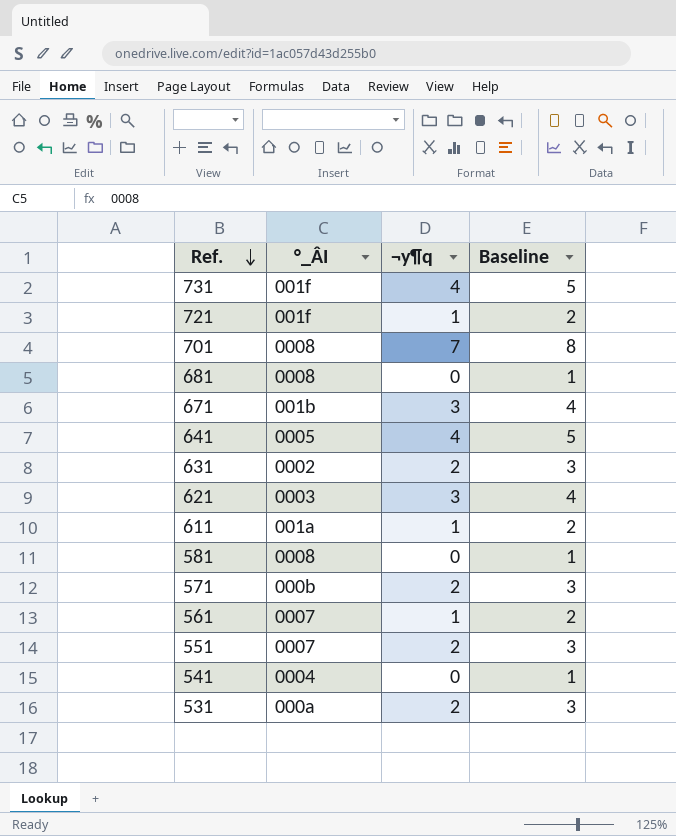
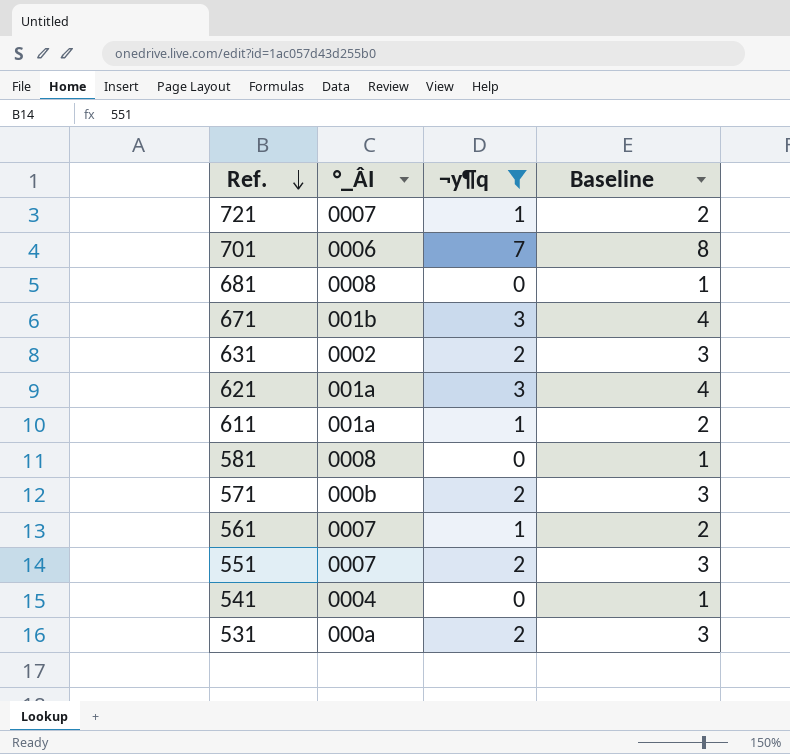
filter: none -> ¬y¶q != 4
721 | °_ÂI: 001f -> 0007
701 | °_ÂI: 0008 -> 0006
621 | °_ÂI: 0003 -> 001a

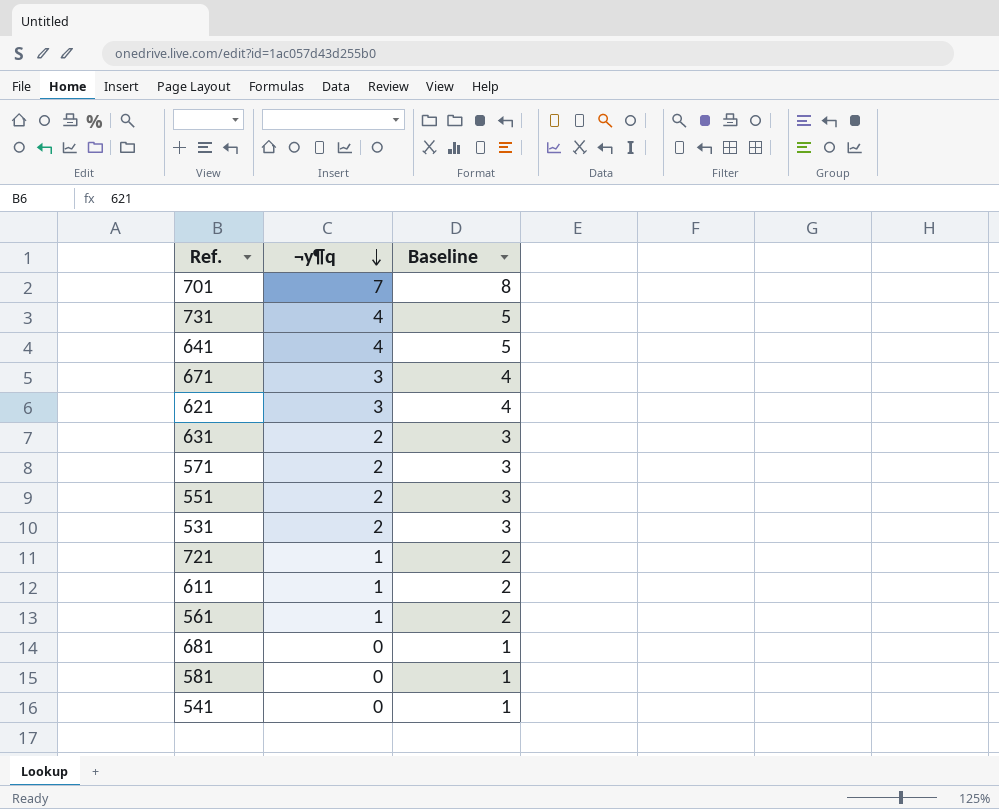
filter: ¬y¶q != 4 -> none
row order: Ref. descending -> ¬y¶q descending
column °_ÂI | position: 2 -> none

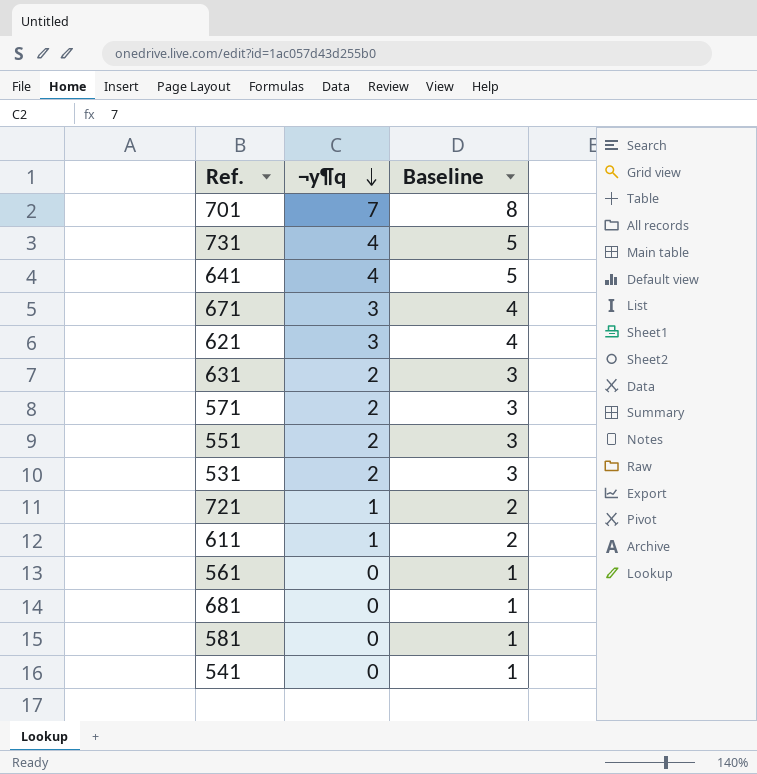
561 | ¬y¶q: 1 -> 0
561 | Baseline: 2 -> 1

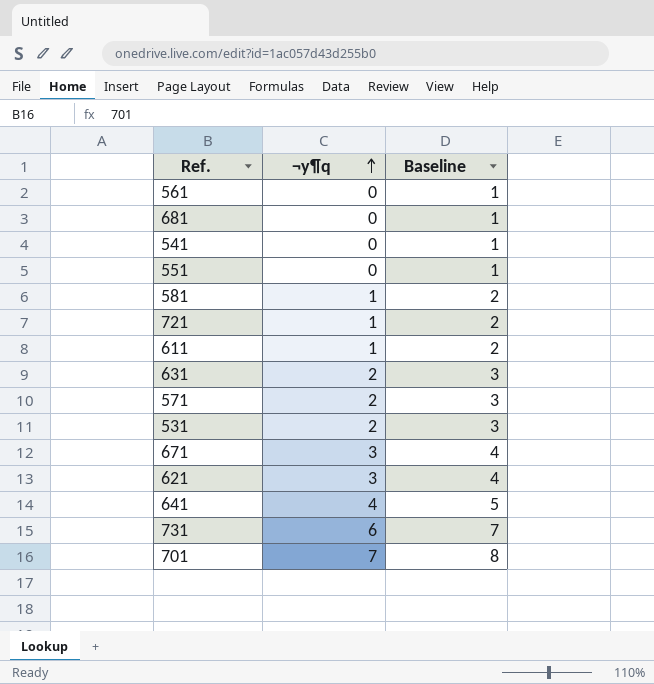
row order: ¬y¶q descending -> ¬y¶q ascending
551 | ¬y¶q: 2 -> 0
551 | Baseline: 3 -> 1
581 | ¬y¶q: 0 -> 1
581 | Baseline: 1 -> 2
731 | ¬y¶q: 4 -> 6
731 | Baseline: 5 -> 7

